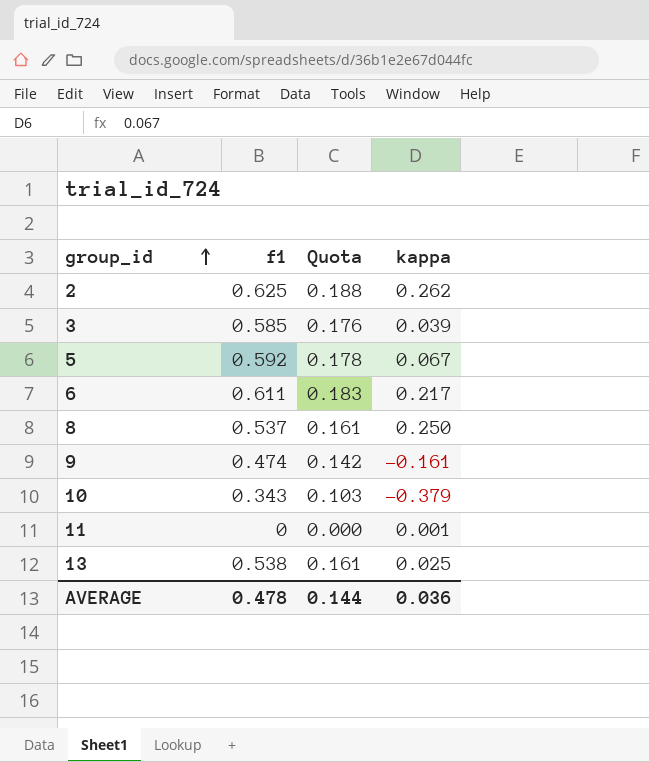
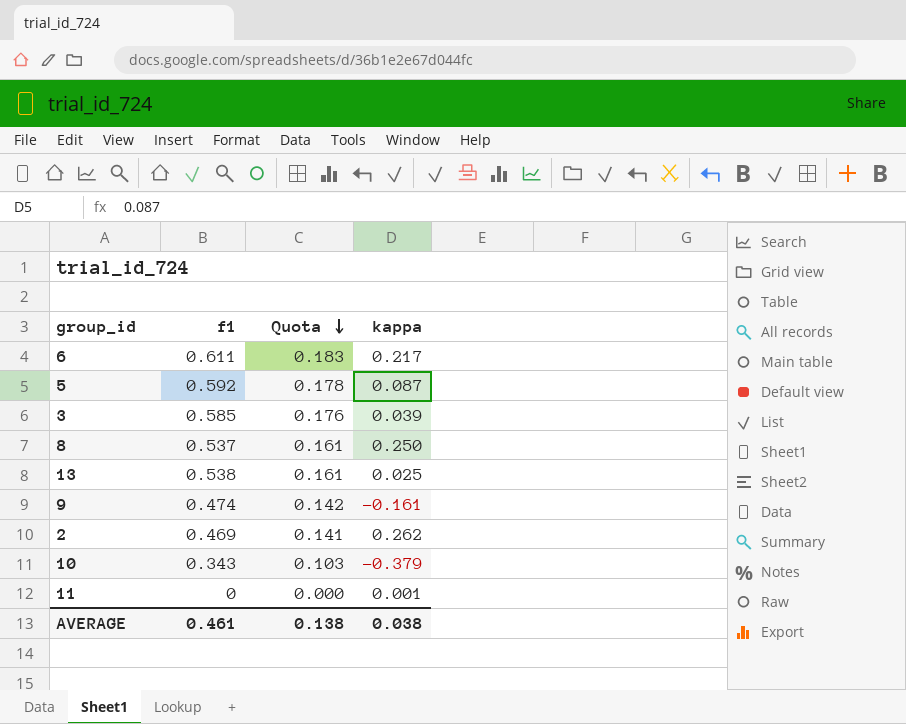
row order: group_id ascending -> Quota descending
5 | kappa: 0.067 -> 0.087
2 | f1: 0.625 -> 0.469
2 | Quota: 0.188 -> 0.141
AVERAGE | f1: 0.478 -> 0.461
AVERAGE | Quota: 0.144 -> 0.138
AVERAGE | kappa: 0.036 -> 0.038

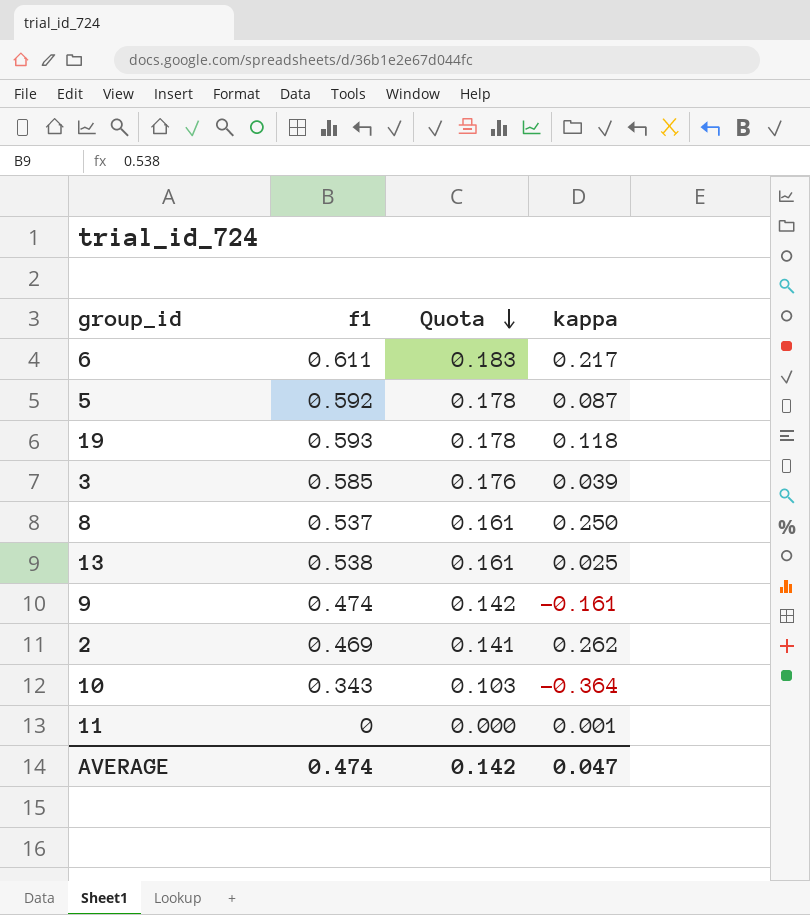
row 19: none -> 0.593 | 0.178 | 0.118
10 | kappa: -0.379 -> -0.364
AVERAGE | f1: 0.461 -> 0.474
AVERAGE | Quota: 0.138 -> 0.142
AVERAGE | kappa: 0.038 -> 0.047

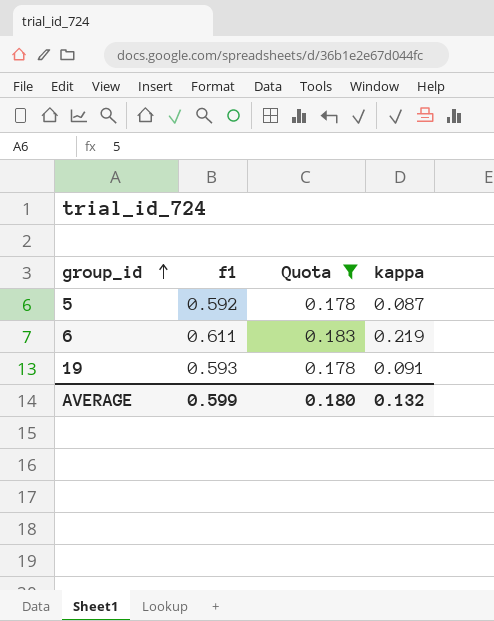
filter: none -> Quota >= 0.178
row order: Quota descending -> group_id ascending
6 | kappa: 0.217 -> 0.219
19 | kappa: 0.118 -> 0.091
AVERAGE | f1: 0.474 -> 0.599
AVERAGE | Quota: 0.142 -> 0.180
AVERAGE | kappa: 0.047 -> 0.132

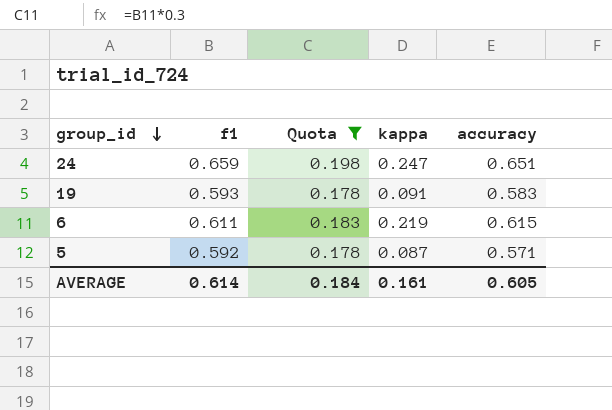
row order: group_id ascending -> group_id descending
column accuracy | position: none -> 5
row 24: none -> 0.659 | 0.198 | 0.247 | 0.651
AVERAGE | f1: 0.599 -> 0.614
AVERAGE | Quota: 0.180 -> 0.184
AVERAGE | kappa: 0.132 -> 0.161

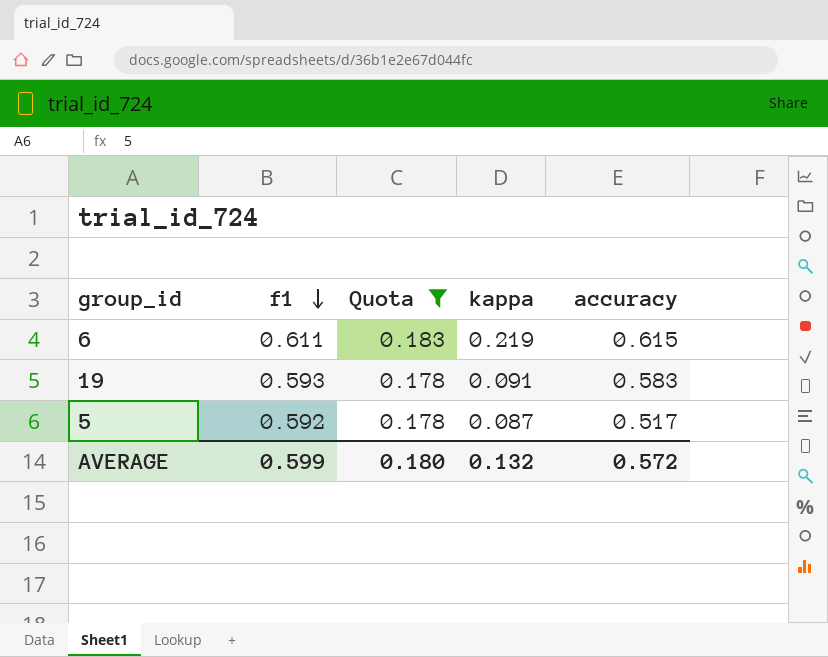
row order: group_id descending -> f1 descending
row 24: 0.659 | 0.198 | 0.247 | 0.651 -> none
5 | accuracy: 0.571 -> 0.517
AVERAGE | f1: 0.614 -> 0.599
AVERAGE | Quota: 0.184 -> 0.180
AVERAGE | kappa: 0.161 -> 0.132
AVERAGE | accuracy: 0.605 -> 0.572

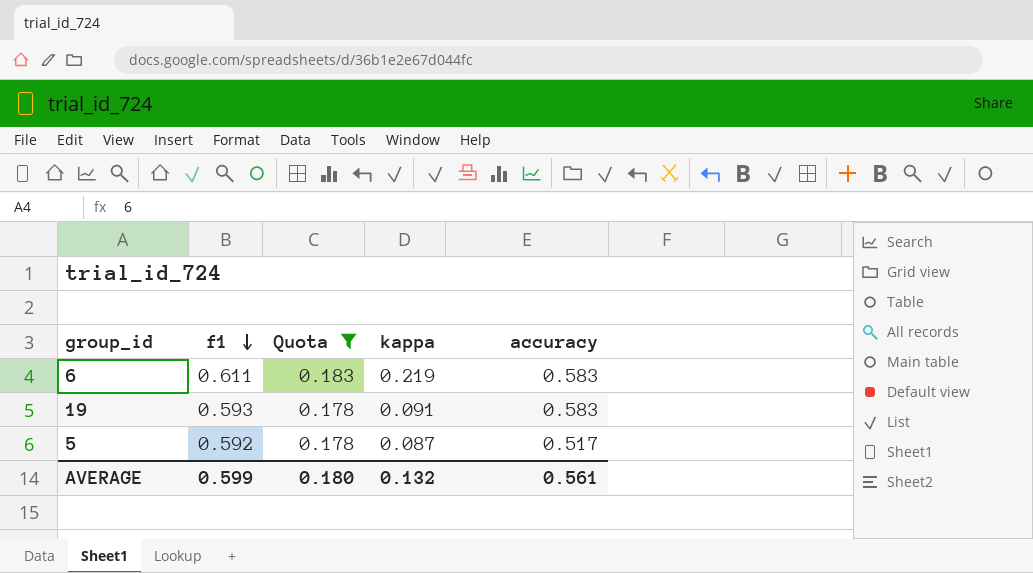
6 | accuracy: 0.615 -> 0.583
AVERAGE | accuracy: 0.572 -> 0.561

